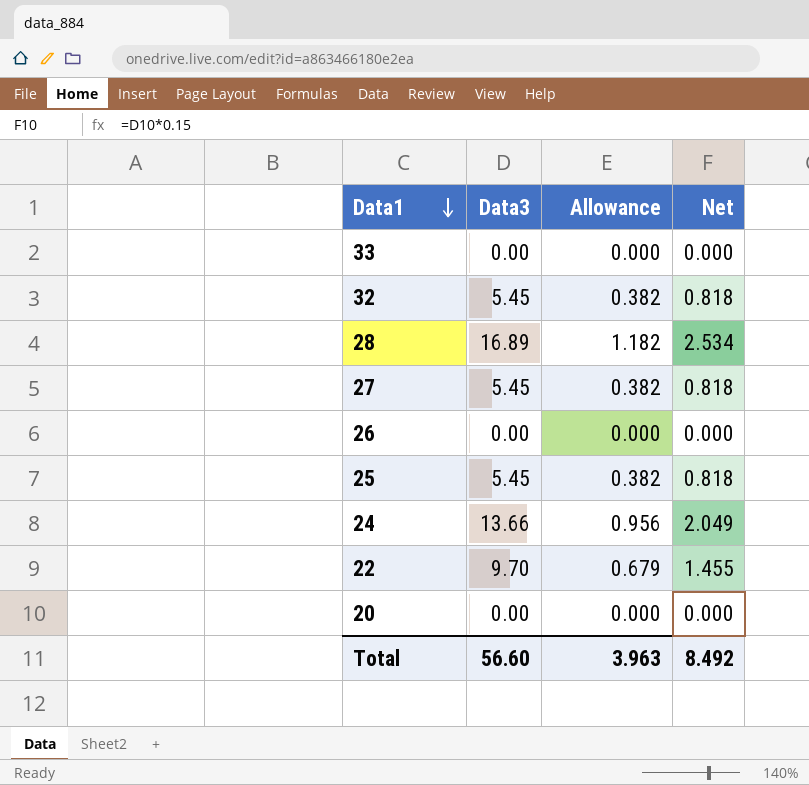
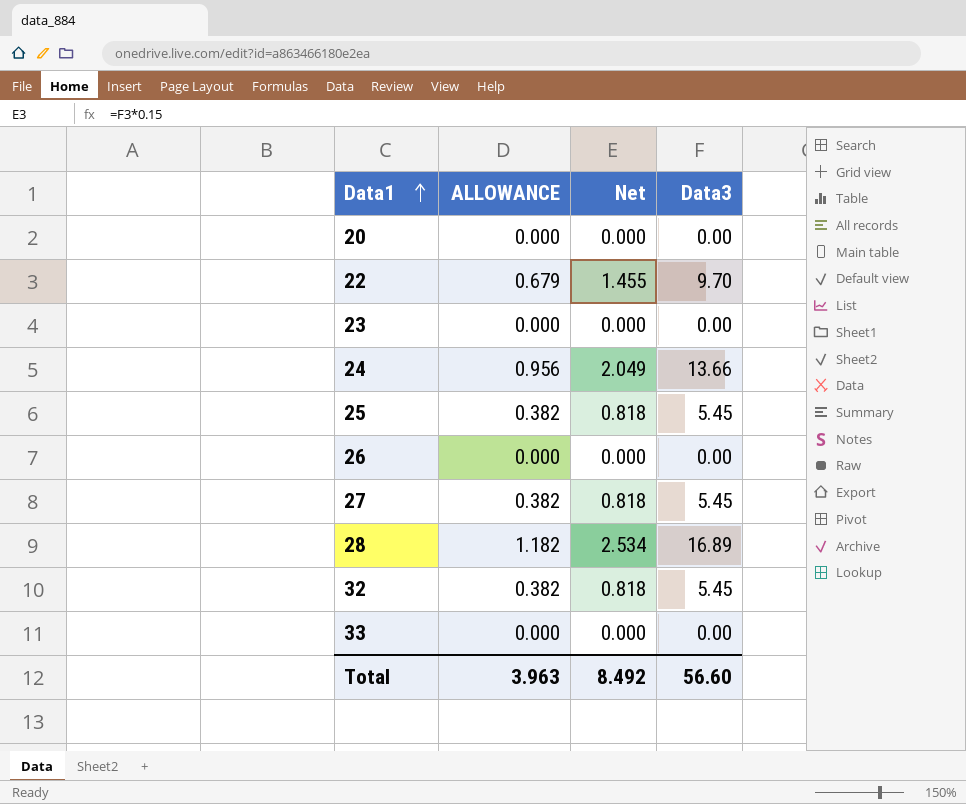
row order: Data1 descending -> Data1 ascending
column name: Allowance -> ALLOWANCE
column Data3 | position: 2 -> 4
row 23: none -> 0.000 | 0.000 | 0.00

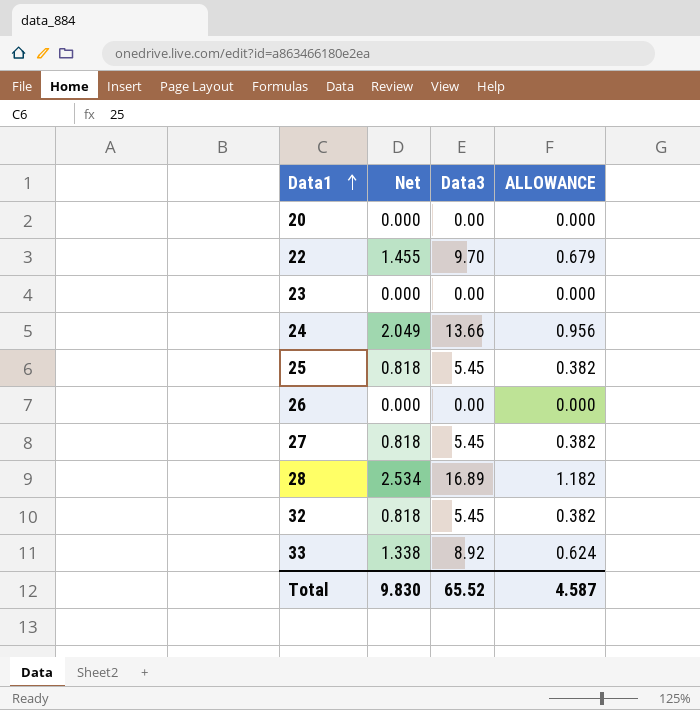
column ALLOWANCE | position: 2 -> 4
33 | Net: 0.000 -> 1.338
33 | Data3: 0.00 -> 8.92
33 | ALLOWANCE: 0.000 -> 0.624
Total | Net: 8.492 -> 9.830
Total | Data3: 56.60 -> 65.52
Total | ALLOWANCE: 3.963 -> 4.587

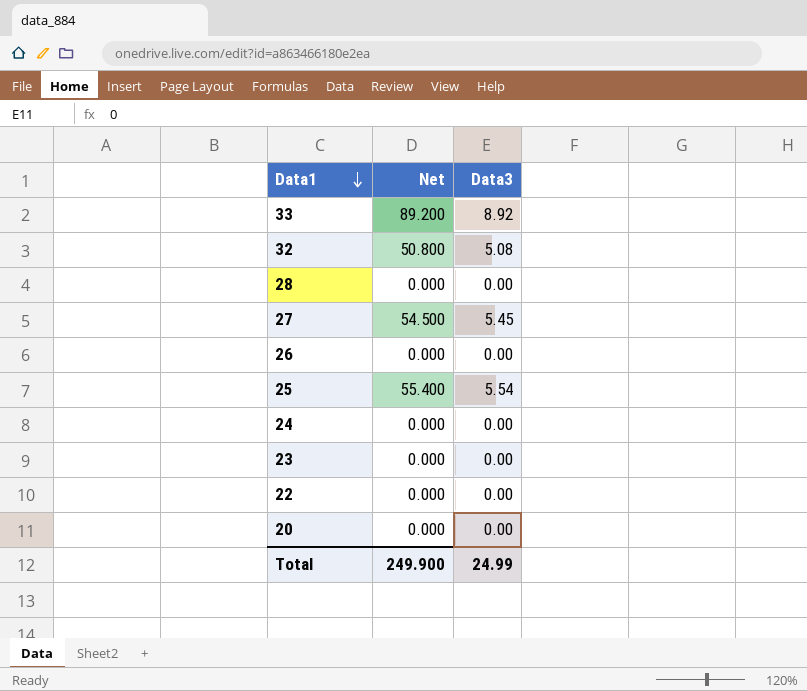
row order: Data1 ascending -> Data1 descending
column ALLOWANCE | formula: [Data3] * 0.07 -> none
column Net | formula: [Data3] * 0.15 -> [Data3] * 10
32 | Data3: 5.45 -> 5.08
28 | Data3: 16.89 -> 0.00
25 | Data3: 5.45 -> 5.54
24 | Data3: 13.66 -> 0.00
22 | Data3: 9.70 -> 0.00
Total | Net: 9.830 -> 249.900
Total | Data3: 65.52 -> 24.99

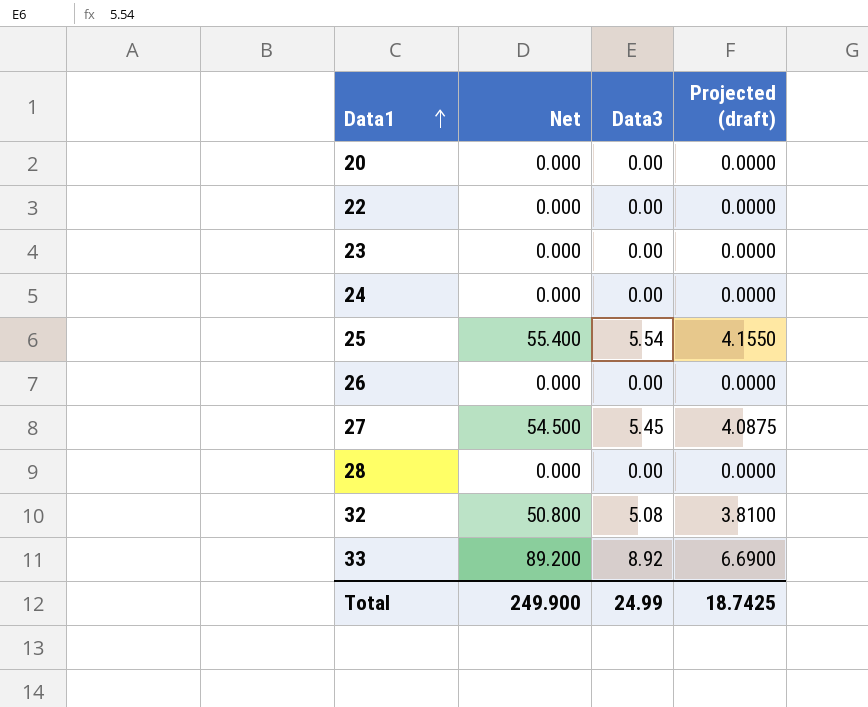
row order: Data1 descending -> Data1 ascending
column Projected (draft) | formula: none -> [Data3] * 0.75

